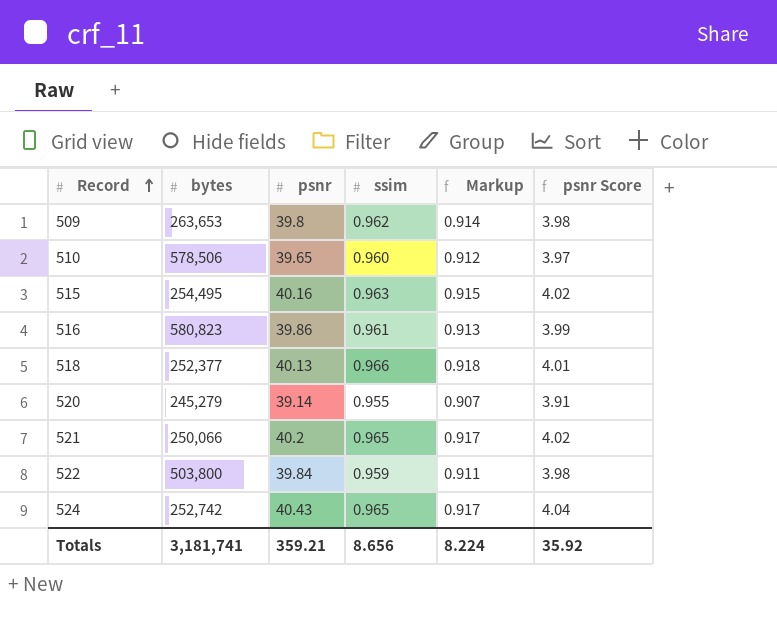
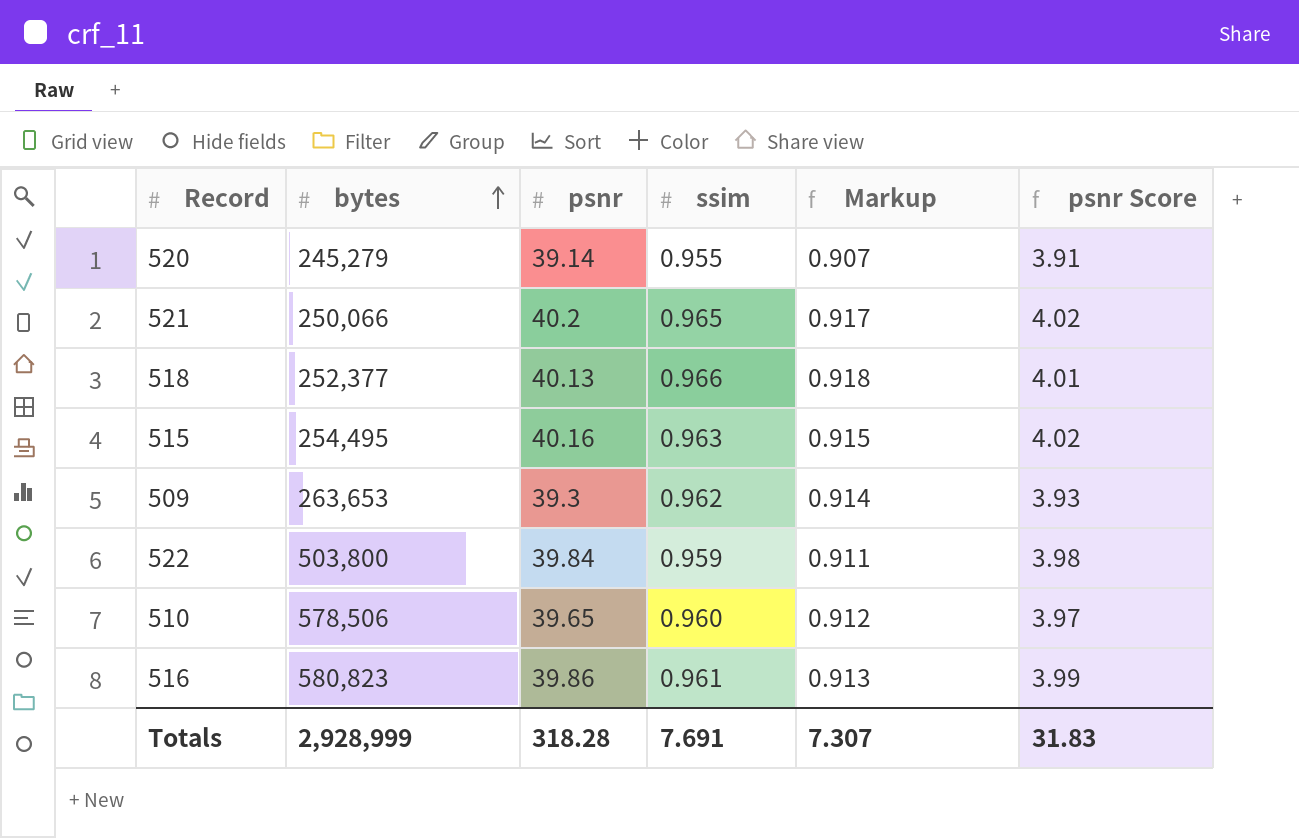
row order: Record ascending -> bytes ascending
row 524: 252,742 | 40.43 | 0.965 | 0.917 | 4.04 -> none
509 | psnr: 39.8 -> 39.3
509 | psnr Score: 3.98 -> 3.93
Totals | bytes: 3,181,741 -> 2,928,999
Totals | psnr: 359.21 -> 318.28
Totals | ssim: 8.656 -> 7.691
Totals | Markup: 8.224 -> 7.307
Totals | psnr Score: 35.92 -> 31.83

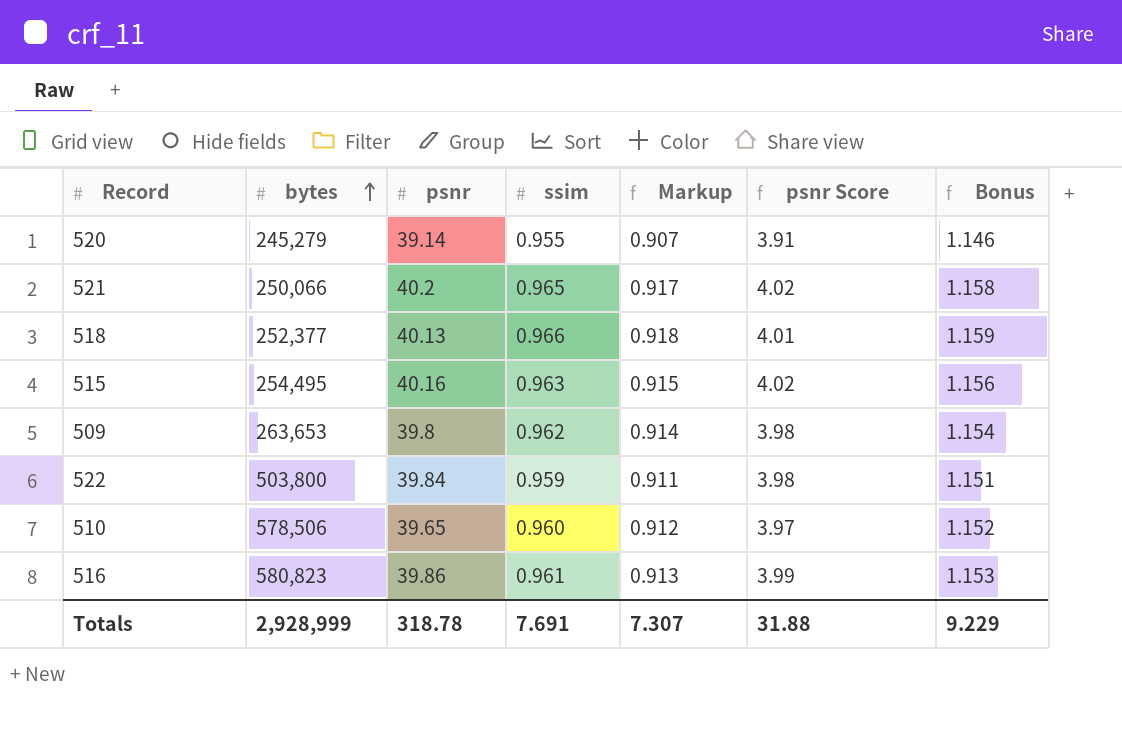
column Bonus | formula: none -> [ssim] * 1.2
509 | psnr: 39.3 -> 39.8
509 | psnr Score: 3.93 -> 3.98
Totals | psnr: 318.28 -> 318.78
Totals | psnr Score: 31.83 -> 31.88

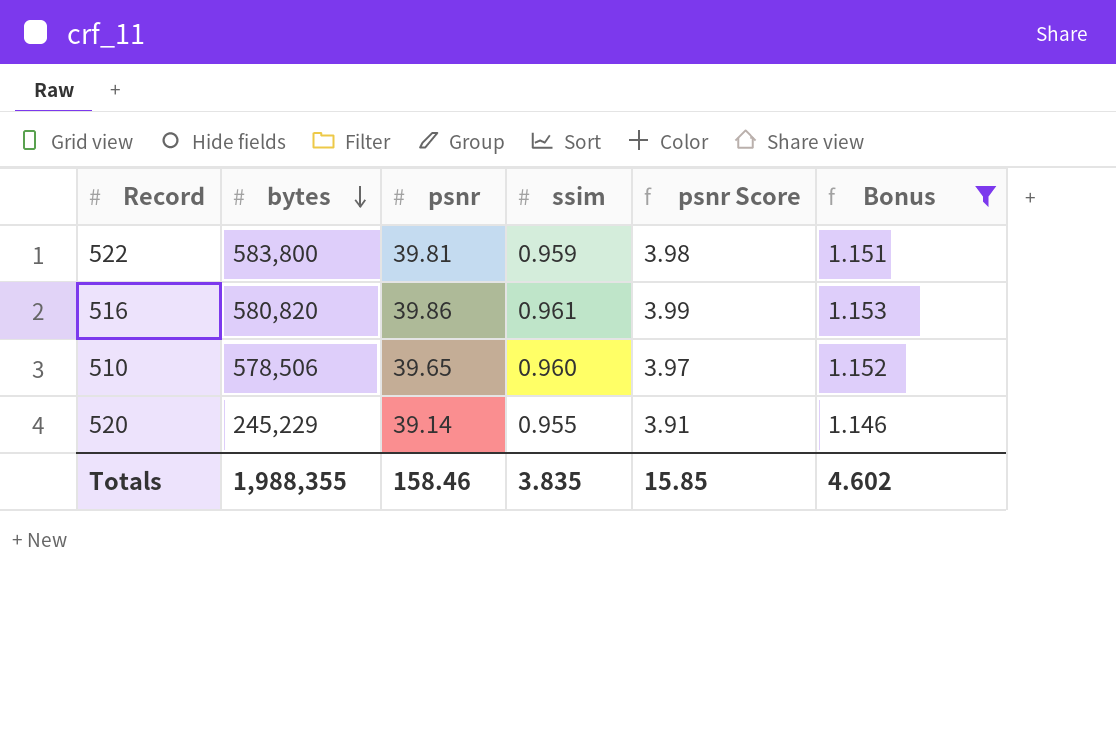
filter: none -> Bonus <= 1.153
row order: bytes ascending -> bytes descending
column Markup | formula: [ssim] * 0.95 -> none
522 | bytes: 503,800 -> 583,800
522 | psnr: 39.84 -> 39.81
516 | bytes: 580,823 -> 580,820
520 | bytes: 245,279 -> 245,229
Totals | bytes: 2,928,999 -> 1,988,355
Totals | psnr: 318.78 -> 158.46
Totals | ssim: 7.691 -> 3.835
Totals | psnr Score: 31.88 -> 15.85
Totals | Bonus: 9.229 -> 4.602

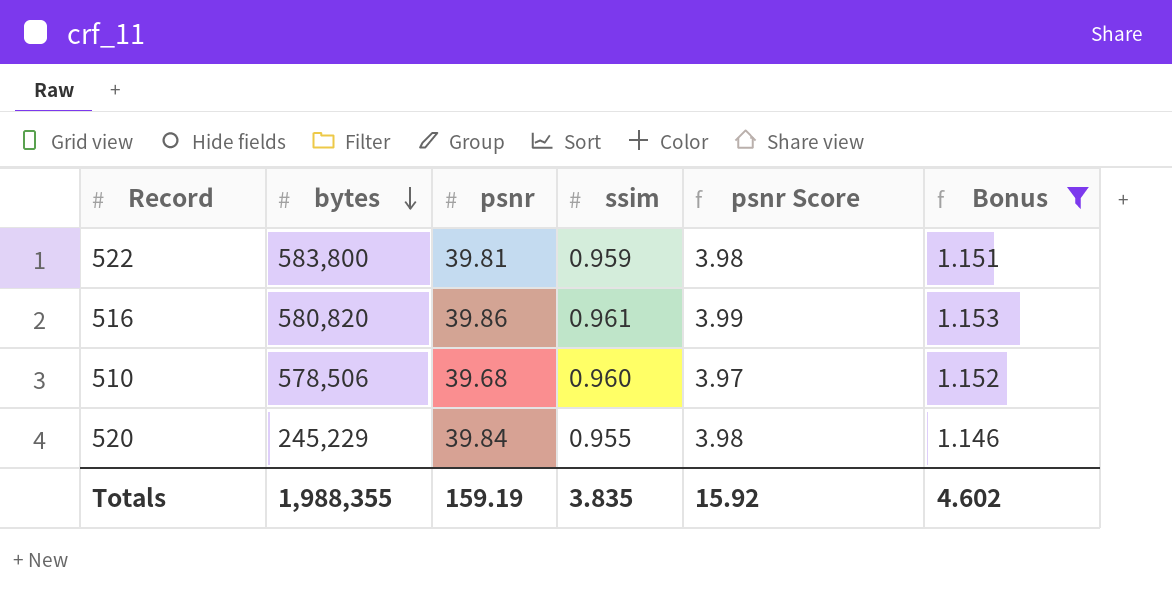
510 | psnr: 39.65 -> 39.68
520 | psnr: 39.14 -> 39.84
520 | psnr Score: 3.91 -> 3.98
Totals | psnr: 158.46 -> 159.19
Totals | psnr Score: 15.85 -> 15.92

